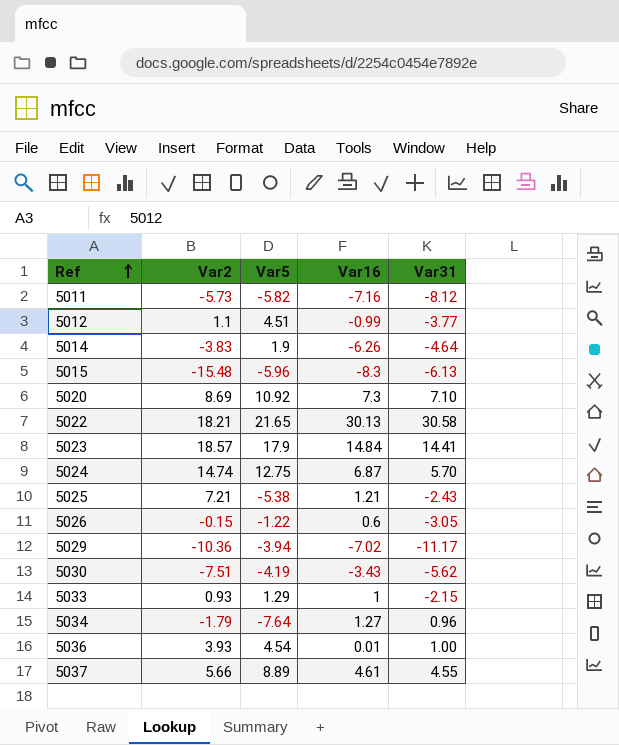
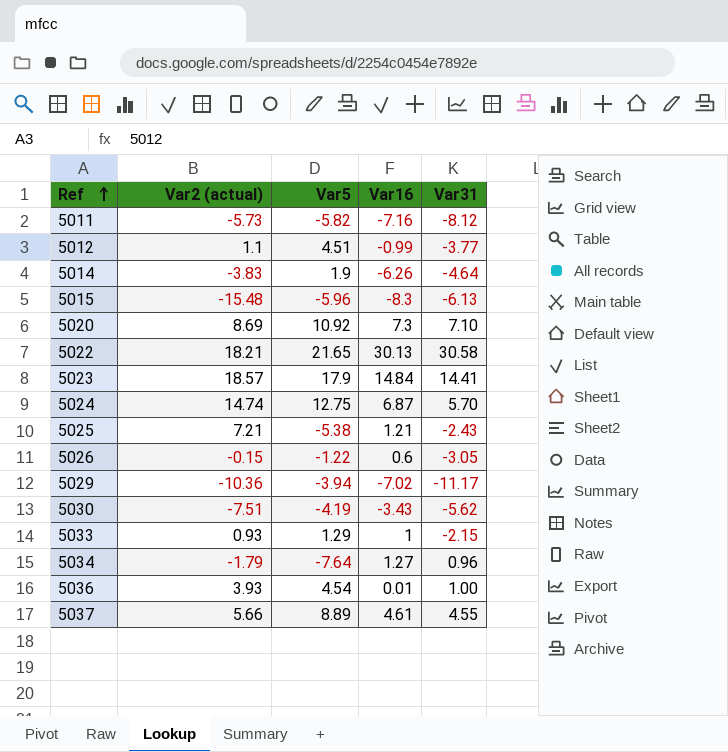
column name: Var2 -> Var2 (actual)

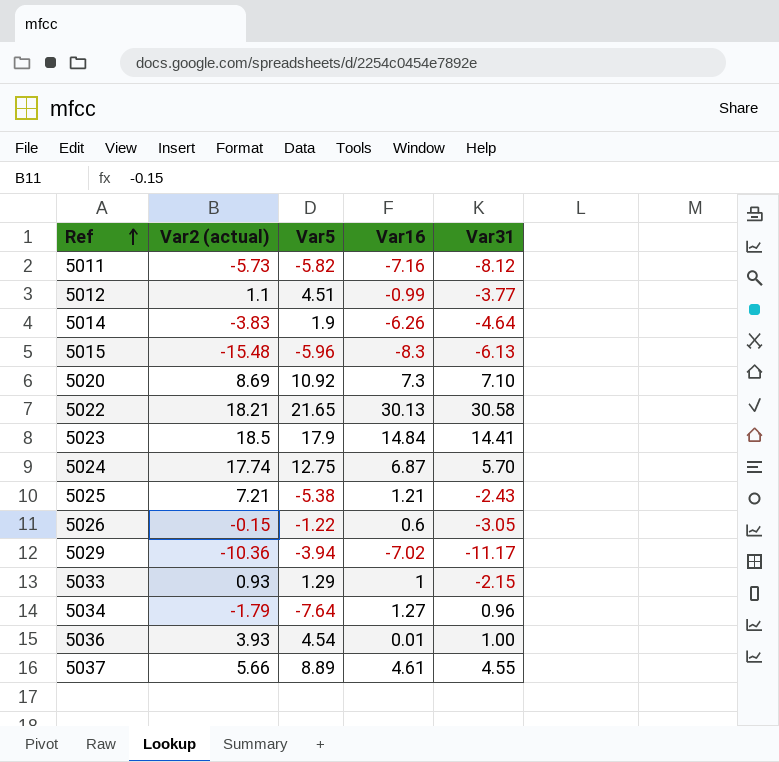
row 5030: -7.51 | -4.19 | -3.43 | -5.62 -> none
5023 | Var2 (actual): 18.57 -> 18.5
5024 | Var2 (actual): 14.74 -> 17.74

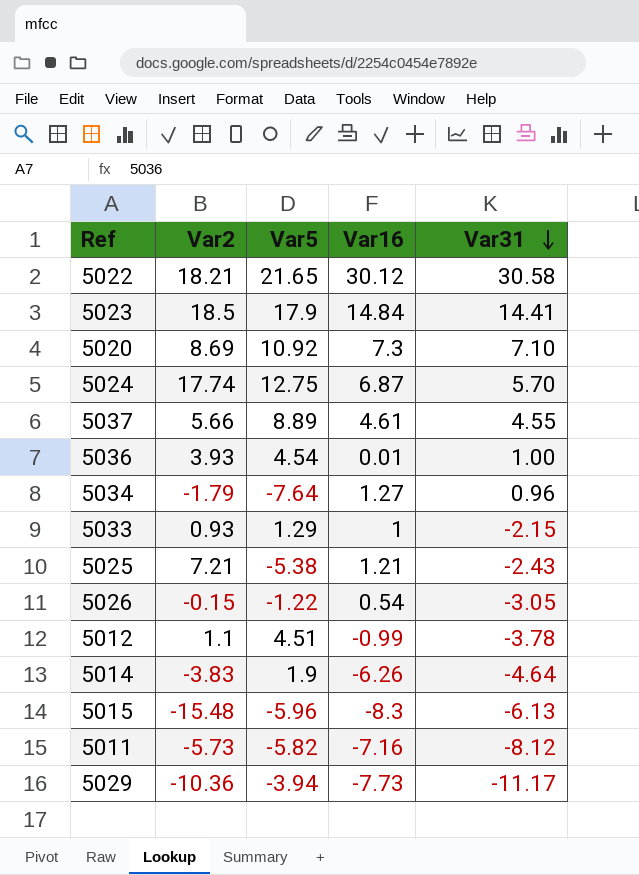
row order: Ref ascending -> Var31 descending
column name: Var2 (actual) -> Var2
5022 | Var16: 30.13 -> 30.12
5026 | Var16: 0.6 -> 0.54
5012 | Var31: -3.77 -> -3.78
5029 | Var16: -7.02 -> -7.73

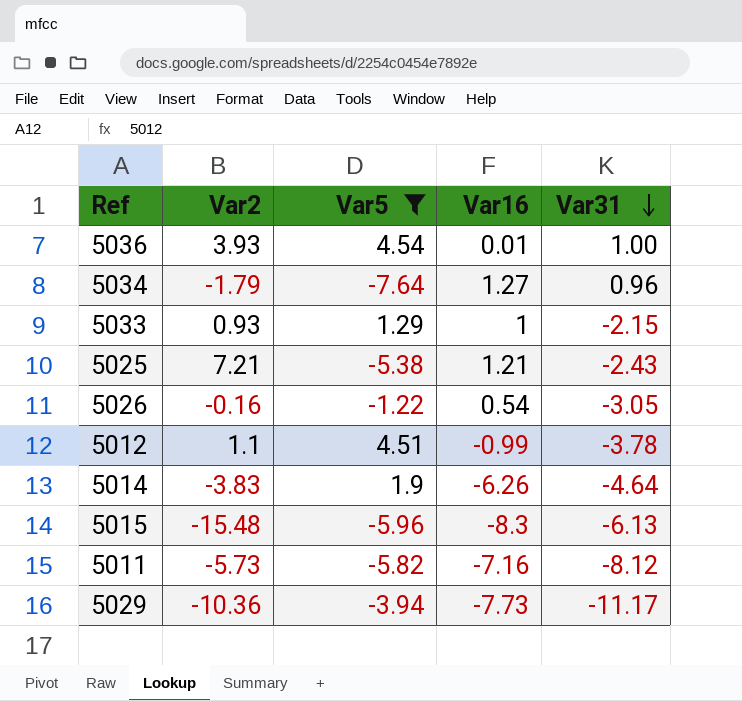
filter: none -> Var5 <= 4.54
5026 | Var2: -0.15 -> -0.16

